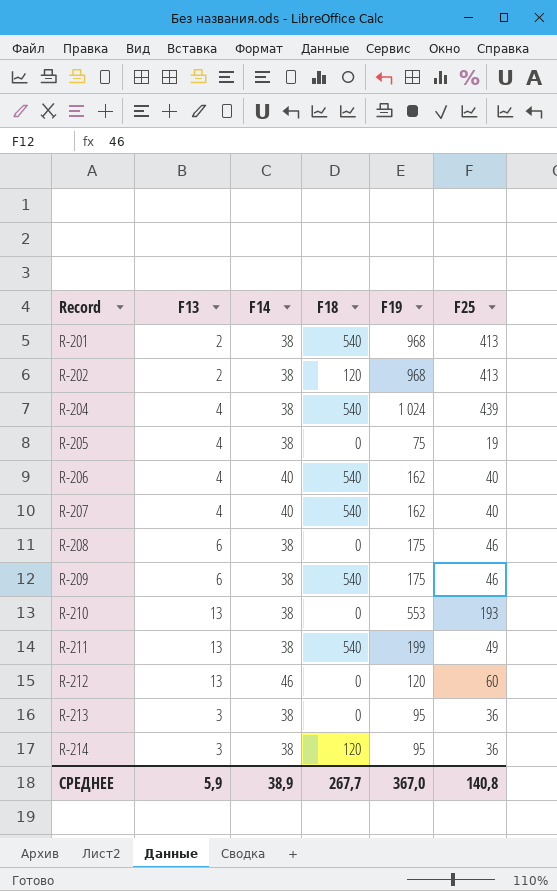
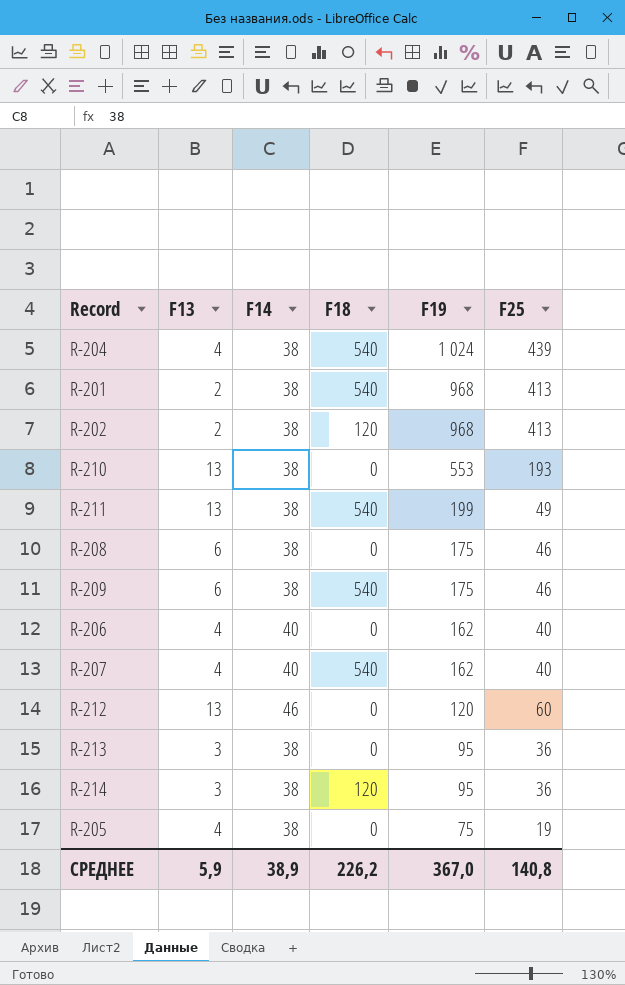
row order: Record ascending -> F19 descending
R-206 | F18: 540 -> 0
СРЕДНЕЕ | F18: 267,7 -> 226,2

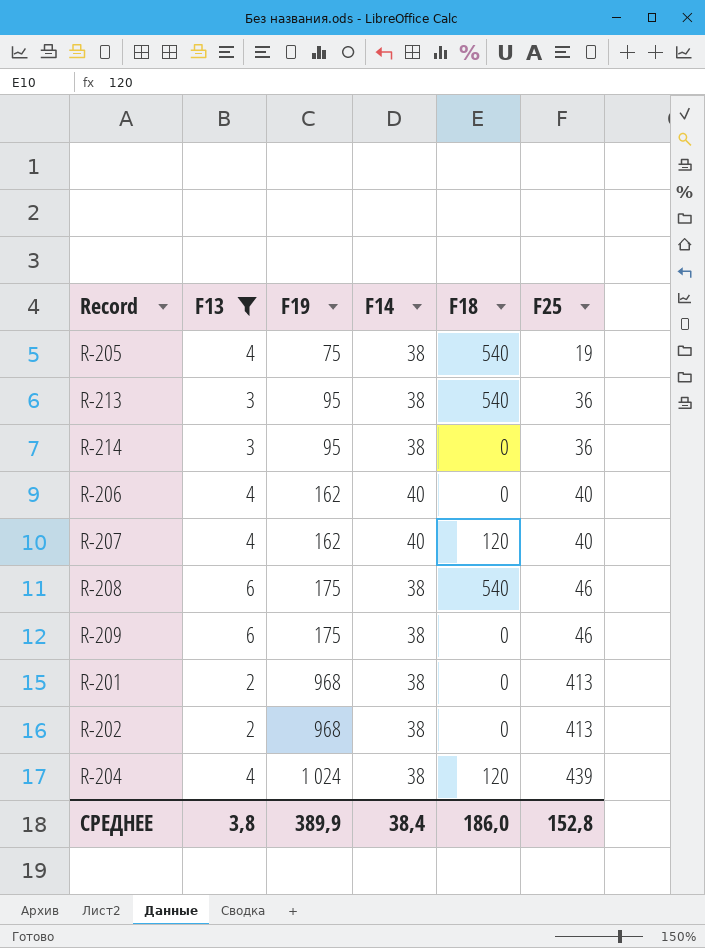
filter: none -> F13 != 13
row order: F19 descending -> F19 ascending
column F19 | position: 5 -> 3
R-205 | F18: 0 -> 540
R-213 | F18: 0 -> 540
R-214 | F18: 120 -> 0
R-207 | F18: 540 -> 120
R-208 | F18: 0 -> 540
R-209 | F18: 540 -> 0
R-201 | F18: 540 -> 0
R-202 | F18: 120 -> 0
R-204 | F18: 540 -> 120
СРЕДНЕЕ | F13: 5,9 -> 3,8
СРЕДНЕЕ | F19: 367,0 -> 389,9
СРЕДНЕЕ | F14: 38,9 -> 38,4
СРЕДНЕЕ | F18: 226,2 -> 186,0
СРЕДНЕЕ | F25: 140,8 -> 152,8

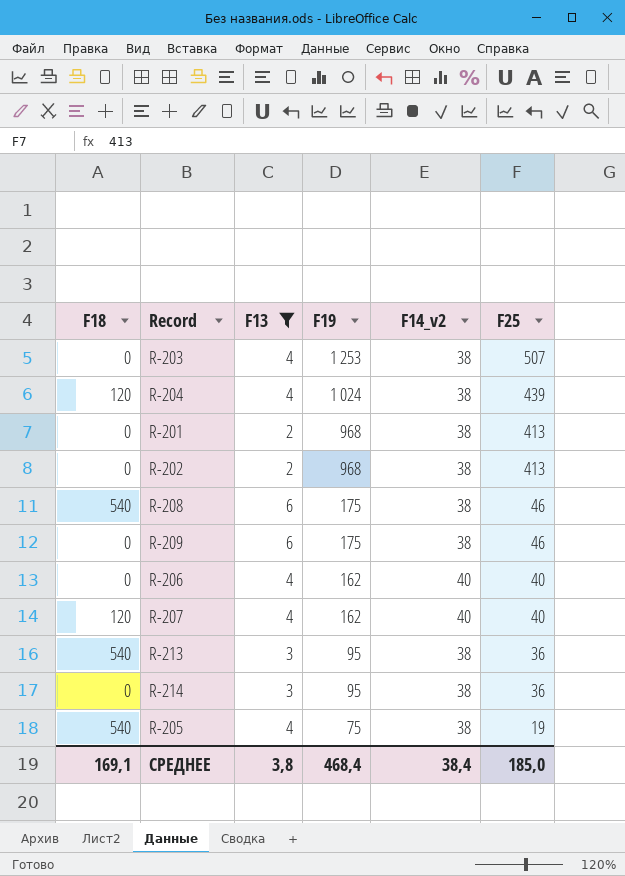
row order: F19 ascending -> F19 descending
column F18 | position: 5 -> 1
column name: F14 -> F14_v2
row R-203: none -> 0 | 4 | 1 253 | 38 | 507
СРЕДНЕЕ | F18: 186,0 -> 169,1
СРЕДНЕЕ | F19: 389,9 -> 468,4
СРЕДНЕЕ | F25: 152,8 -> 185,0

